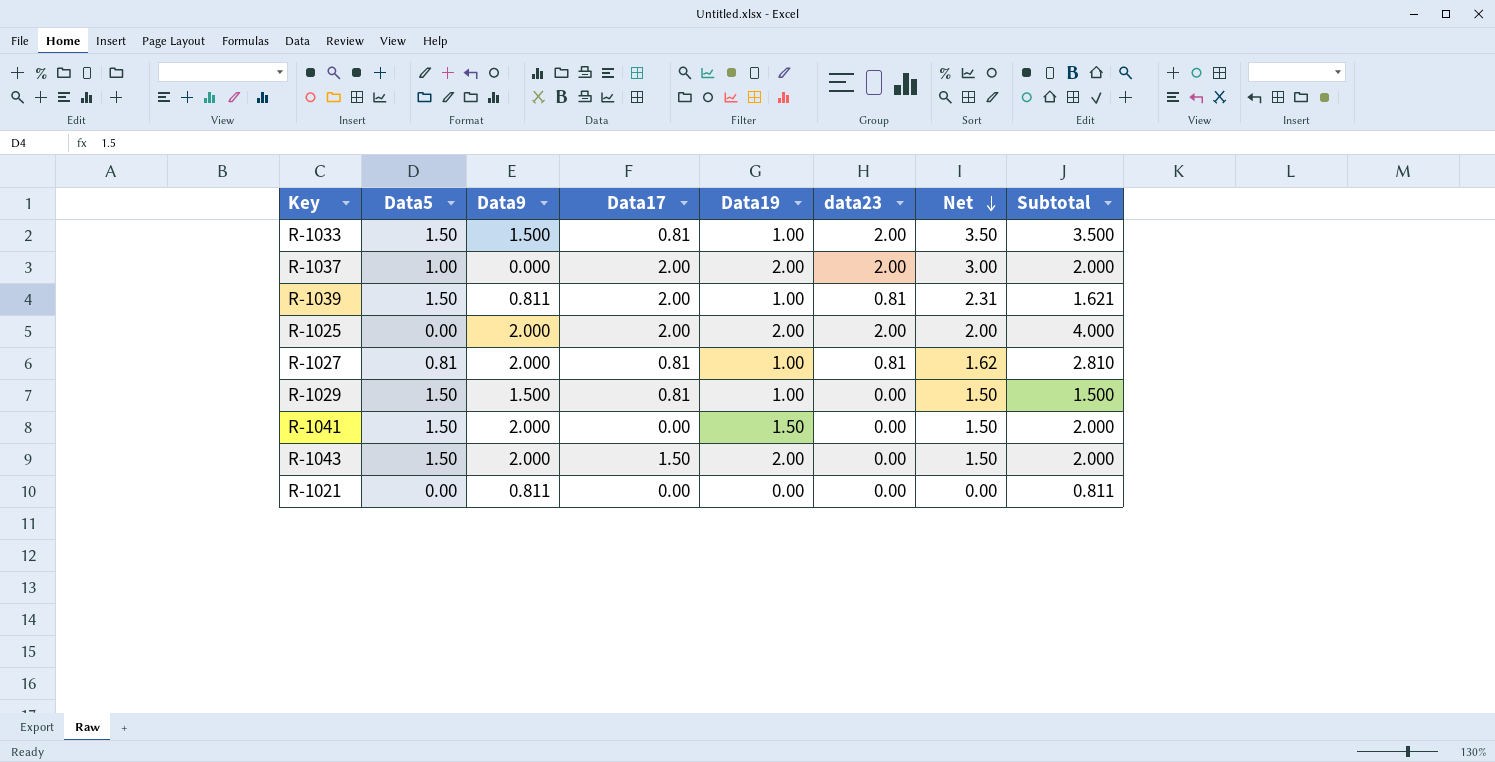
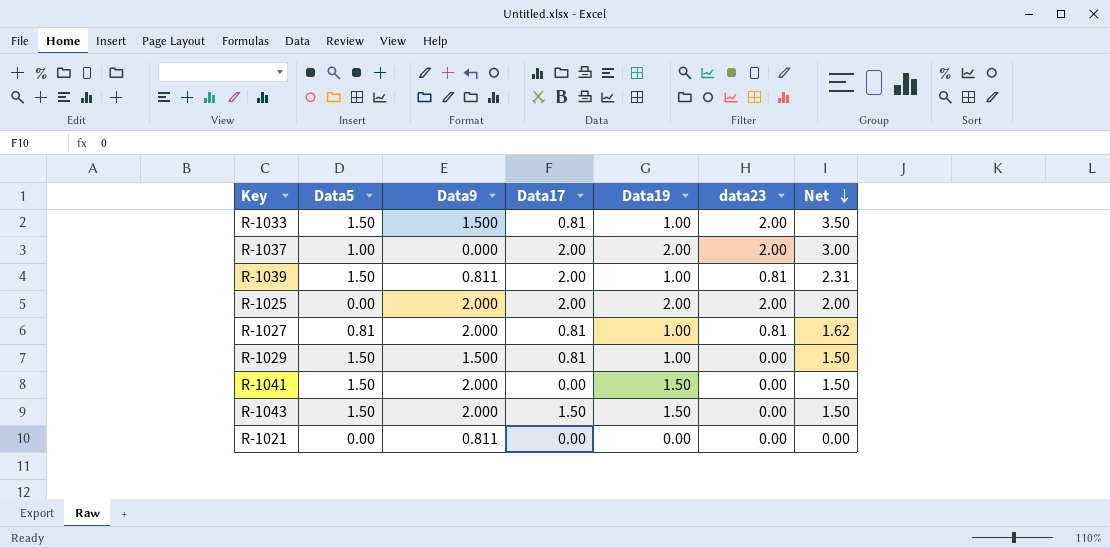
column Subtotal | formula: [Data9] + [data23] -> none
R-1043 | Data19: 2.00 -> 1.50

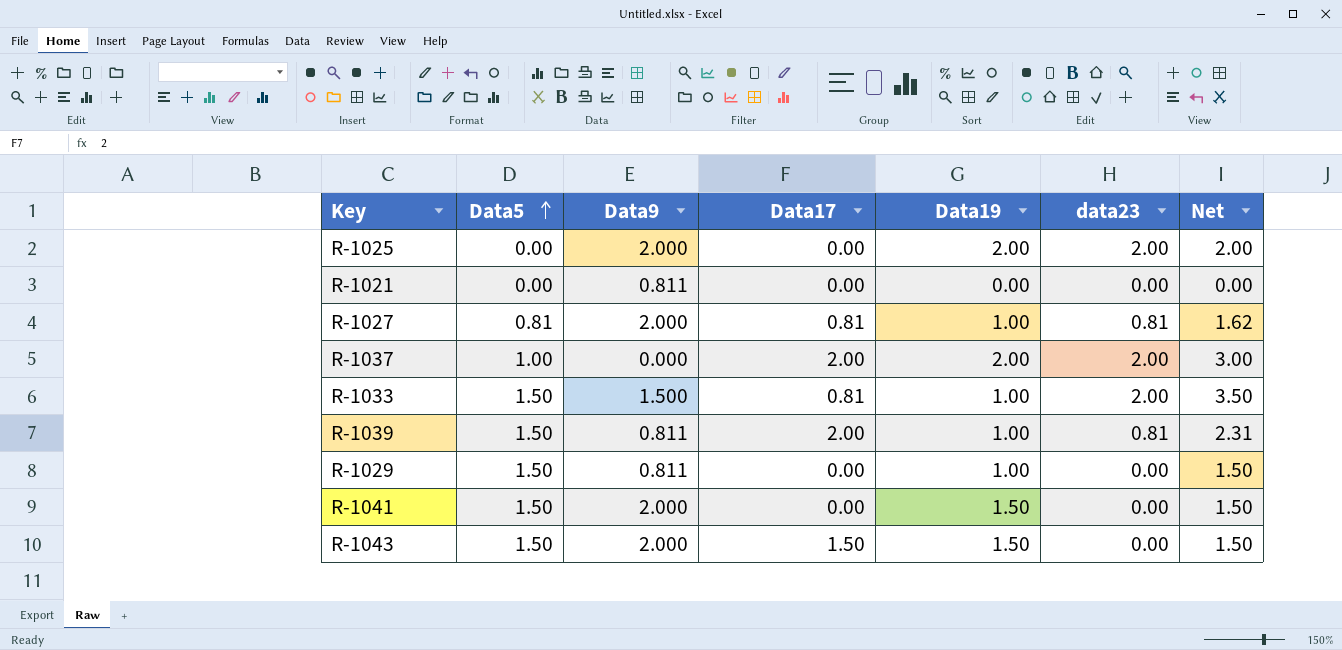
row order: Net descending -> Data5 ascending
R-1025 | Data17: 2.00 -> 0.00
R-1029 | Data9: 1.500 -> 0.811
R-1029 | Data17: 0.81 -> 0.00

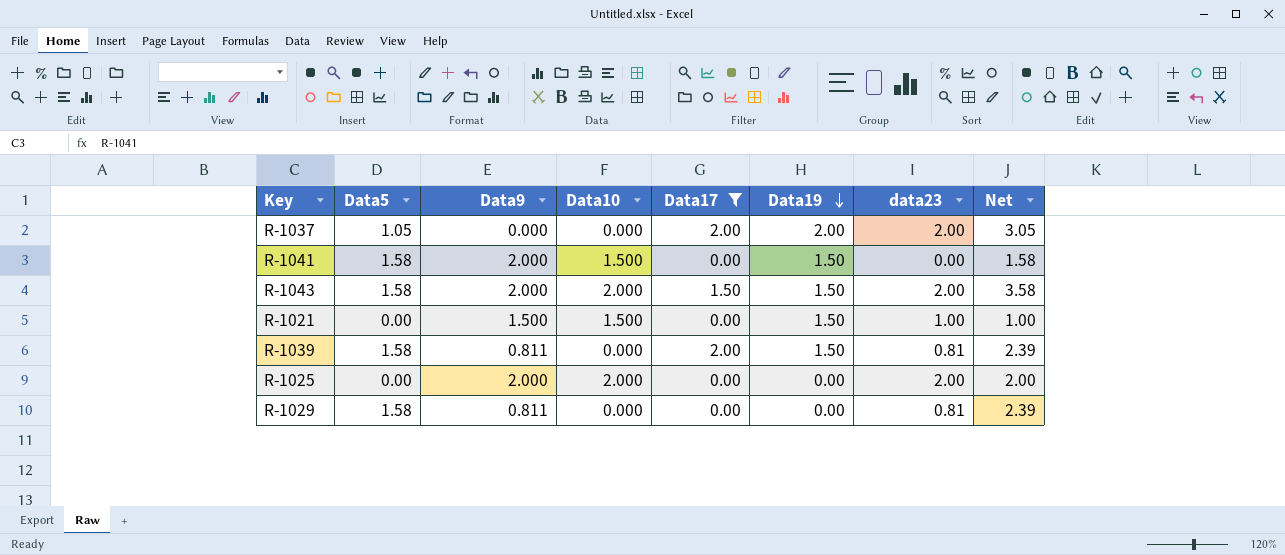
filter: none -> Data17 != 0.81
row order: Data5 ascending -> Data19 descending
column Data10 | position: none -> 4
R-1037 | Data5: 1.00 -> 1.05
R-1037 | Net: 3.00 -> 3.05
R-1041 | Data5: 1.50 -> 1.58
R-1041 | Net: 1.50 -> 1.58
R-1043 | Data5: 1.50 -> 1.58
R-1043 | data23: 0.00 -> 2.00
R-1043 | Net: 1.50 -> 3.58
R-1021 | Data9: 0.811 -> 1.500
R-1021 | Data19: 0.00 -> 1.50
R-1021 | data23: 0.00 -> 1.00
R-1021 | Net: 0.00 -> 1.00
R-1039 | Data5: 1.50 -> 1.58
R-1039 | Data19: 1.00 -> 1.50
R-1039 | Net: 2.31 -> 2.39
R-1025 | Data19: 2.00 -> 0.00
R-1029 | Data5: 1.50 -> 1.58
R-1029 | Data19: 1.00 -> 0.00
R-1029 | data23: 0.00 -> 0.81
R-1029 | Net: 1.50 -> 2.39

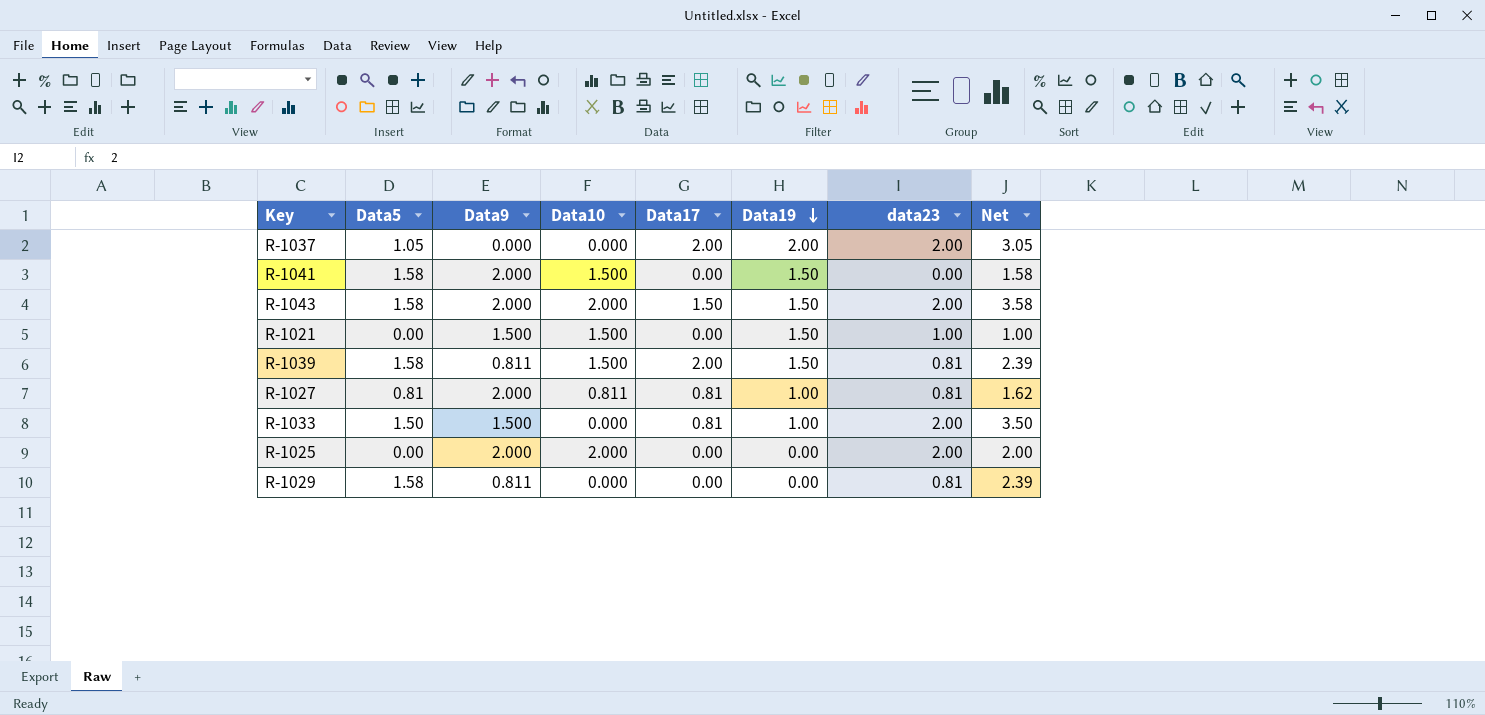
filter: Data17 != 0.81 -> none
R-1039 | Data10: 0.000 -> 1.500

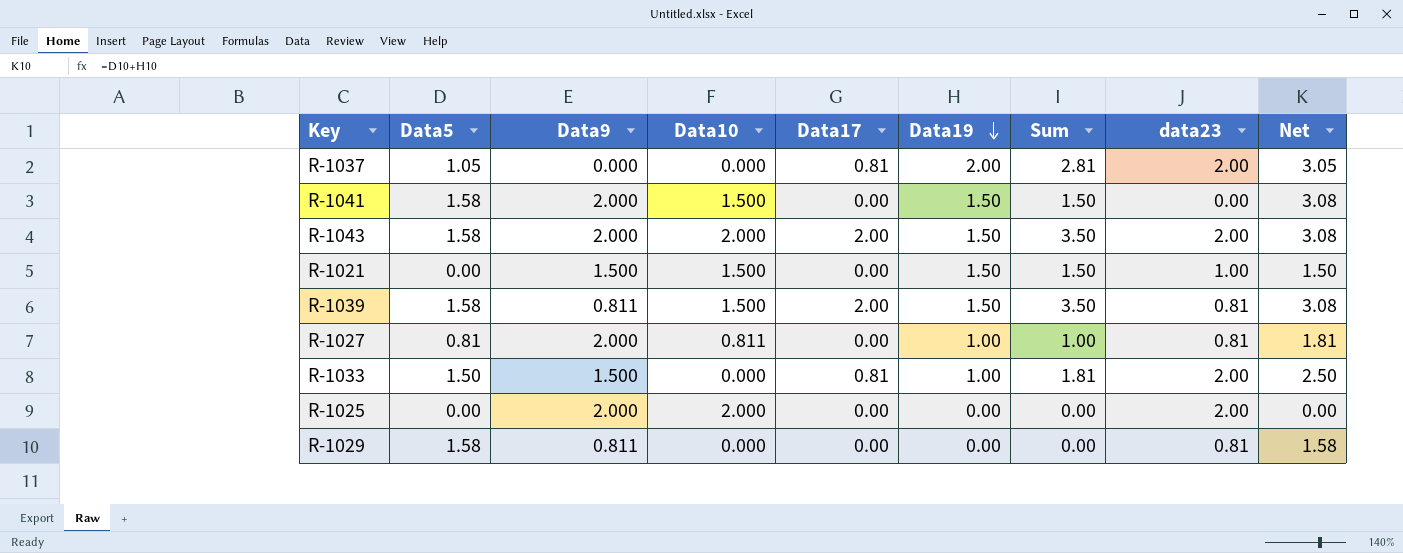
column Sum | formula: none -> [Data17] + [Data19]
column Net | formula: [Data5] + [data23] -> [Data5] + [Data19]
R-1037 | Data17: 2.00 -> 0.81
R-1043 | Data17: 1.50 -> 2.00
R-1027 | Data17: 0.81 -> 0.00

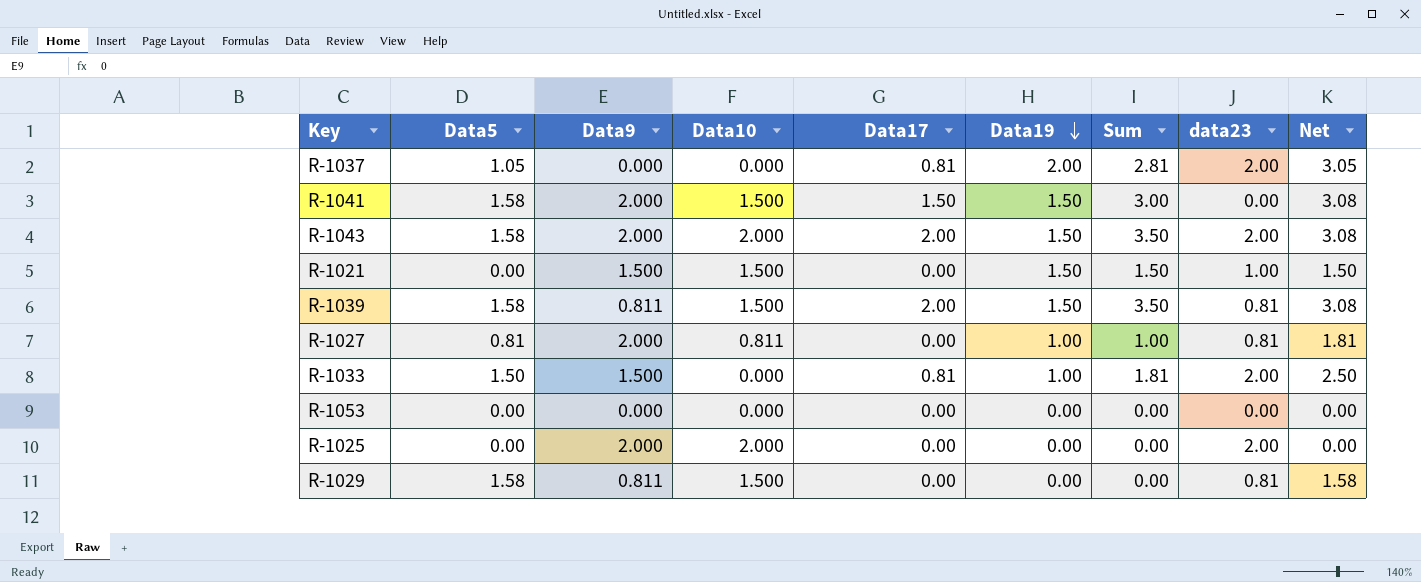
R-1041 | Data17: 0.00 -> 1.50
R-1041 | Sum: 1.50 -> 3.00
row R-1053: none -> 0.00 | 0.000 | 0.000 | 0.00 | 0.00 | 0.00 | 0.00 | 0.00
R-1029 | Data10: 0.000 -> 1.500

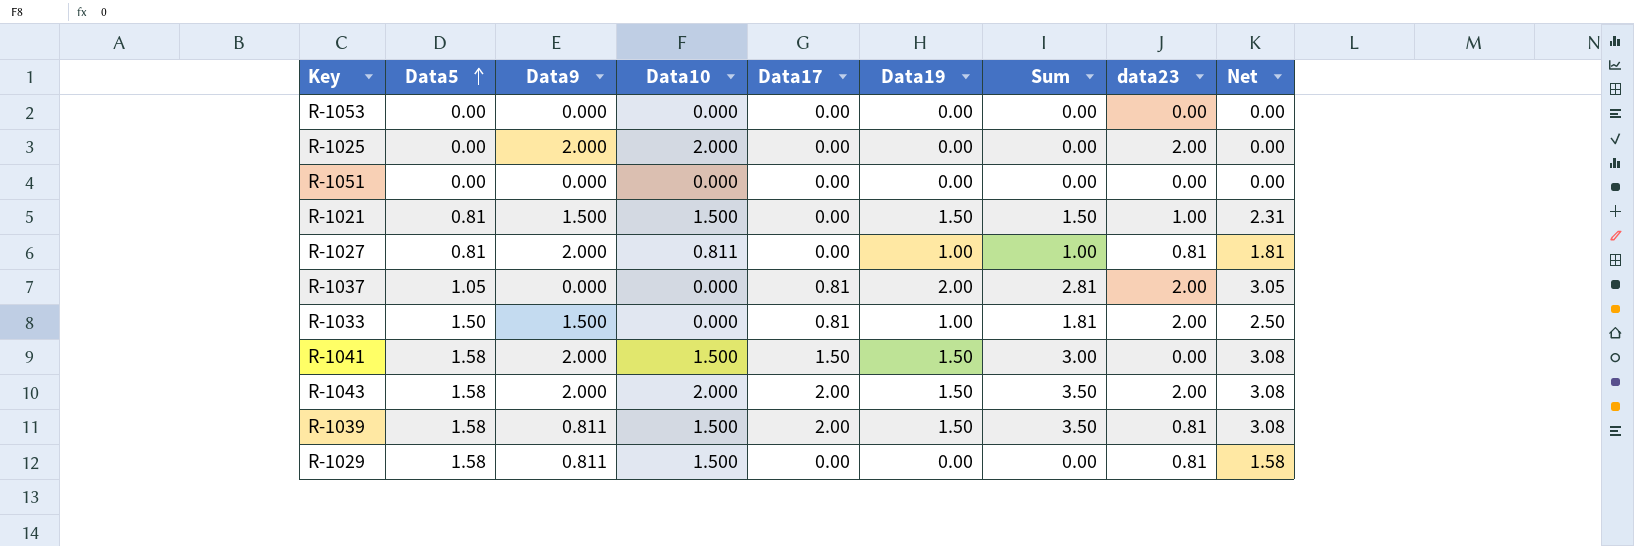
row order: Data19 descending -> Data5 ascending
row R-1051: none -> 0.00 | 0.000 | 0.000 | 0.00 | 0.00 | 0.00 | 0.00 | 0.00
R-1021 | Data5: 0.00 -> 0.81
R-1021 | Net: 1.50 -> 2.31

